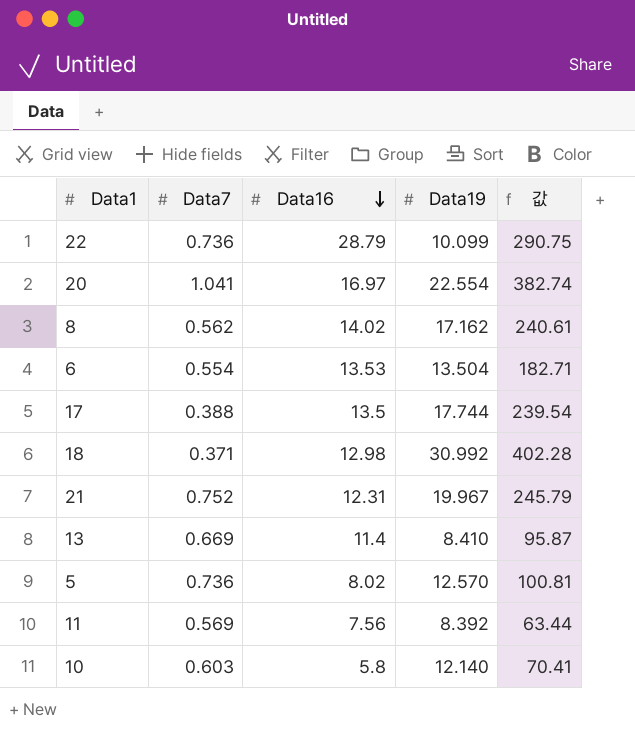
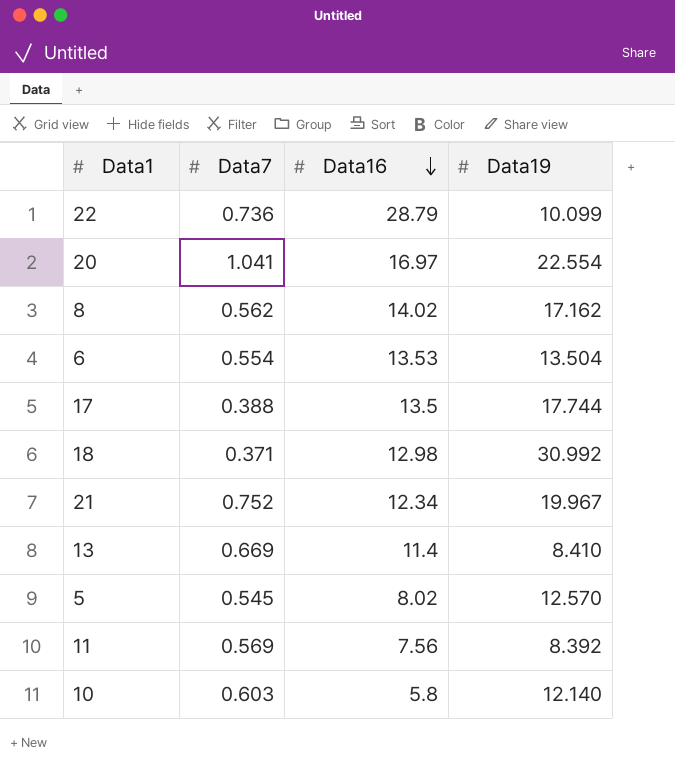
column 값 | formula: [Data16] * [Data19] -> none
21 | Data16: 12.31 -> 12.34
5 | Data7: 0.736 -> 0.545

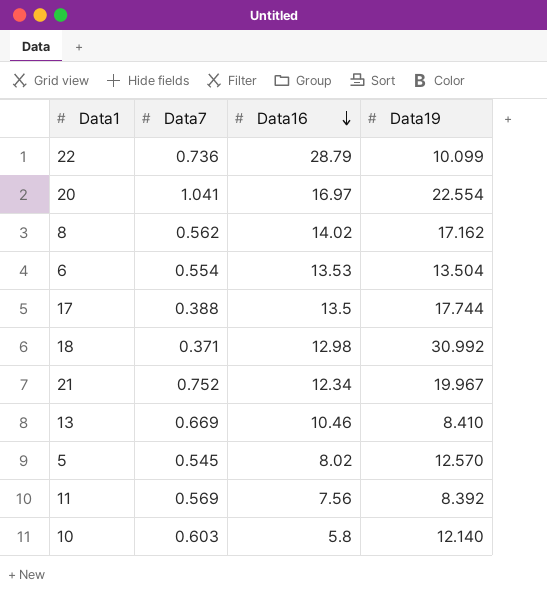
13 | Data16: 11.4 -> 10.46

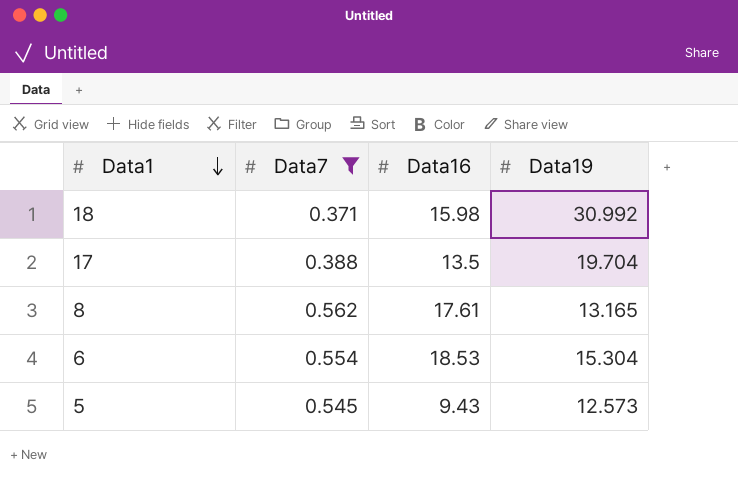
filter: none -> Data7 <= 0.562
row order: Data16 descending -> Data1 descending
18 | Data16: 12.98 -> 15.98
17 | Data19: 17.744 -> 19.704
8 | Data16: 14.02 -> 17.61
8 | Data19: 17.162 -> 13.165
6 | Data16: 13.53 -> 18.53
6 | Data19: 13.504 -> 15.304
5 | Data16: 8.02 -> 9.43
5 | Data19: 12.570 -> 12.573

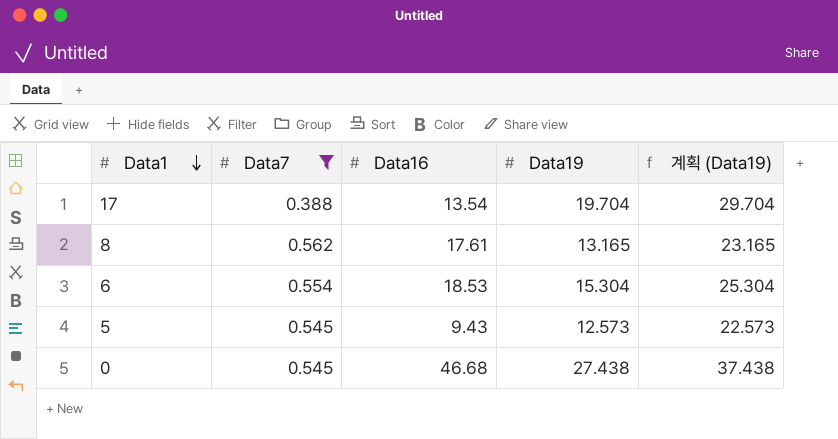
column 계획 (Data19) | formula: none -> [Data19] + 10
row 18: 0.371 | 15.98 | 30.992 -> none
17 | Data16: 13.5 -> 13.54
row 0: none -> 0.545 | 46.68 | 27.438 | 37.438

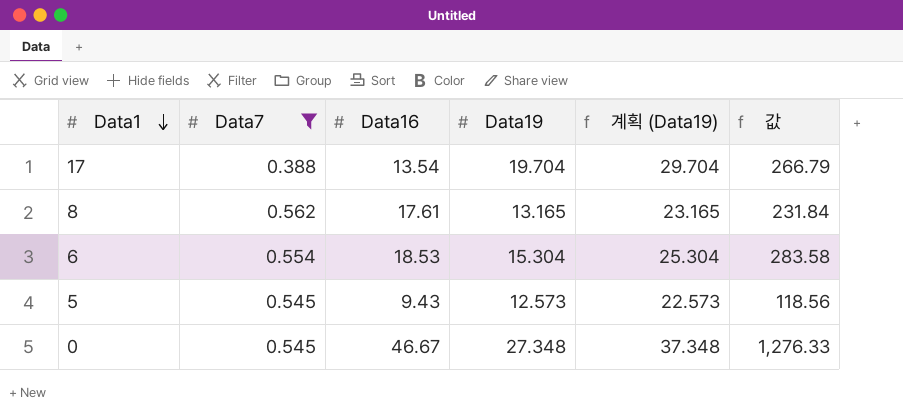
column 값 | formula: none -> [Data16] * [Data19]
0 | Data16: 46.68 -> 46.67
0 | Data19: 27.438 -> 27.348
0 | 계획 (Data19): 37.438 -> 37.348

